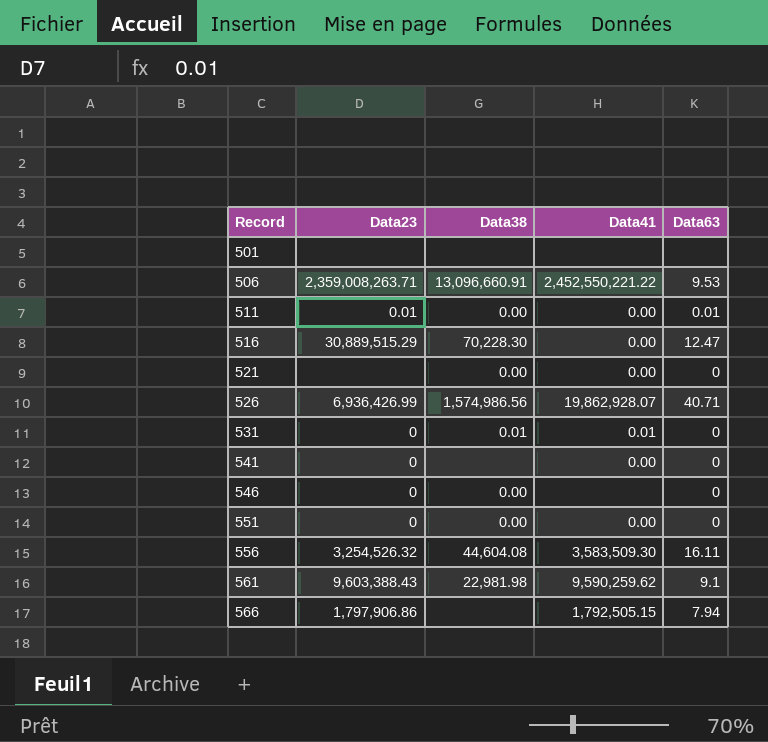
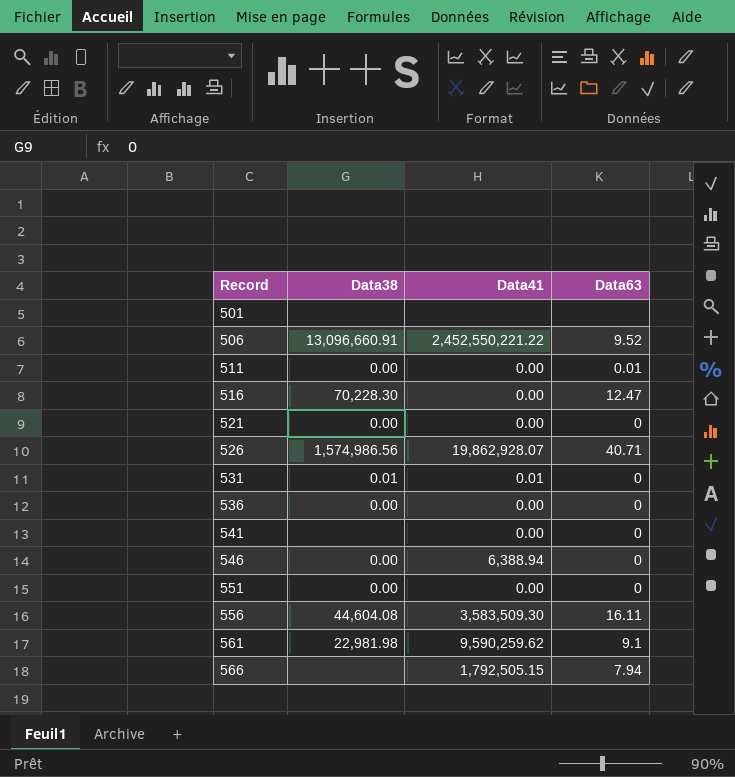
column Data23 | position: 2 -> none
506 | Data63: 9.53 -> 9.52
row 536: none -> 0.00 | 0.00 | 0
546 | Data41: none -> 6,388.94

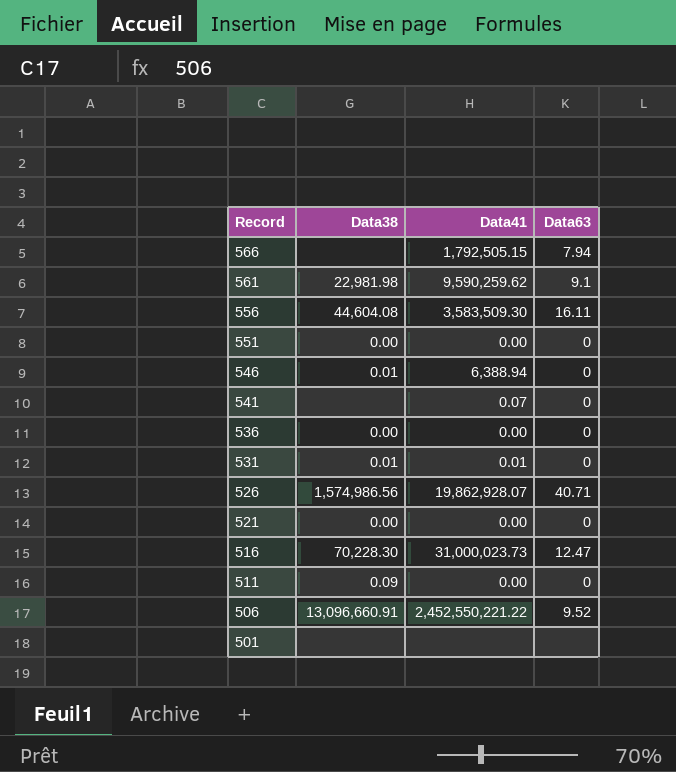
row order: Record ascending -> Record descending
546 | Data38: 0.00 -> 0.01
541 | Data41: 0.00 -> 0.07
516 | Data41: 0.00 -> 31,000,023.73
511 | Data38: 0.00 -> 0.09
511 | Data63: 0.01 -> 0

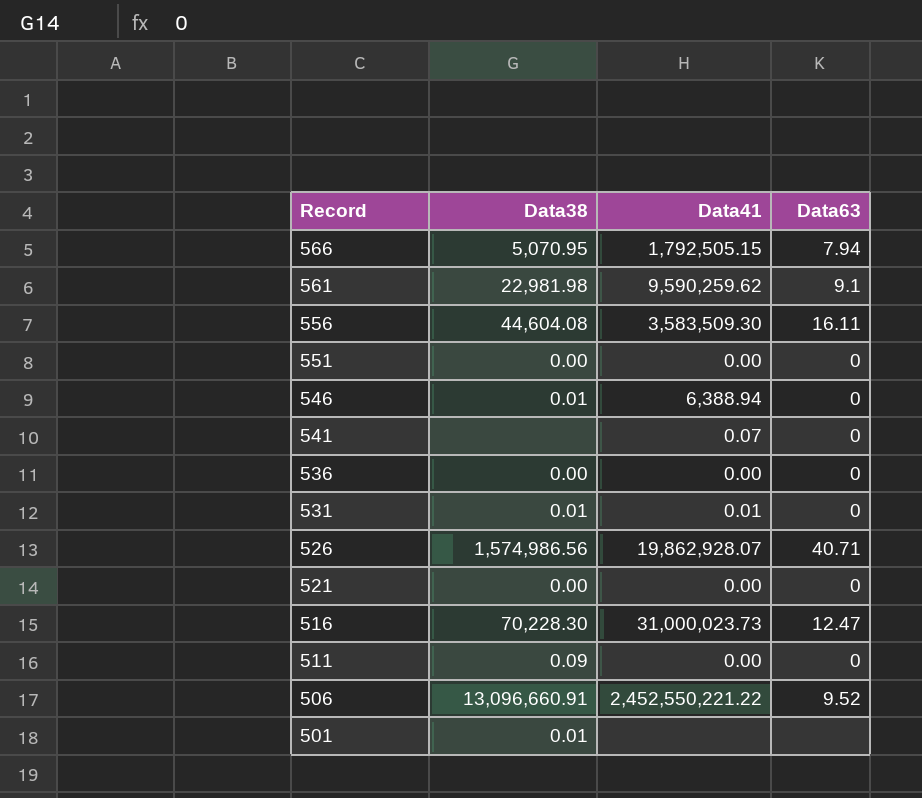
566 | Data38: none -> 5,070.95
501 | Data38: none -> 0.01

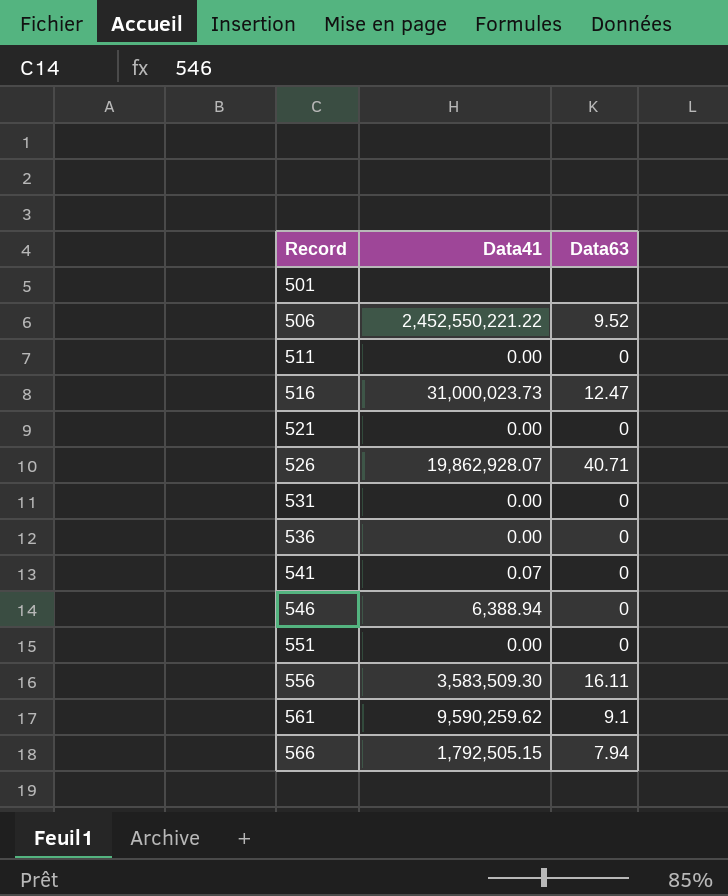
row order: Record descending -> Record ascending
column Data38 | position: 2 -> none
531 | Data41: 0.01 -> 0.00

